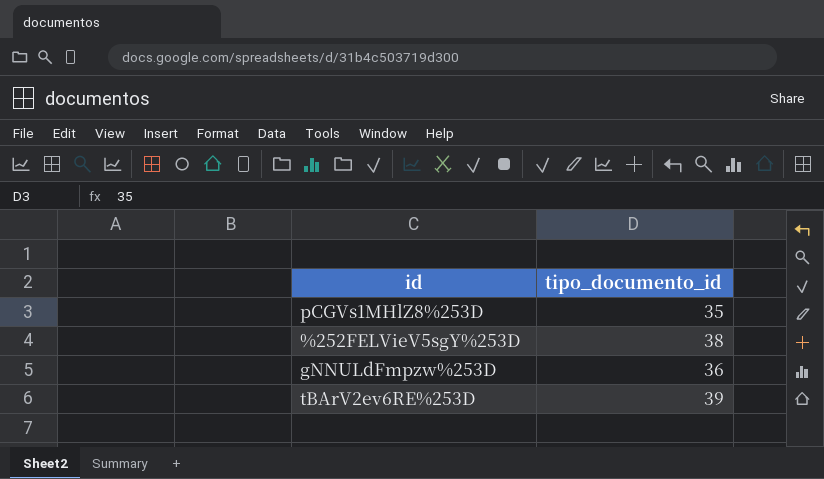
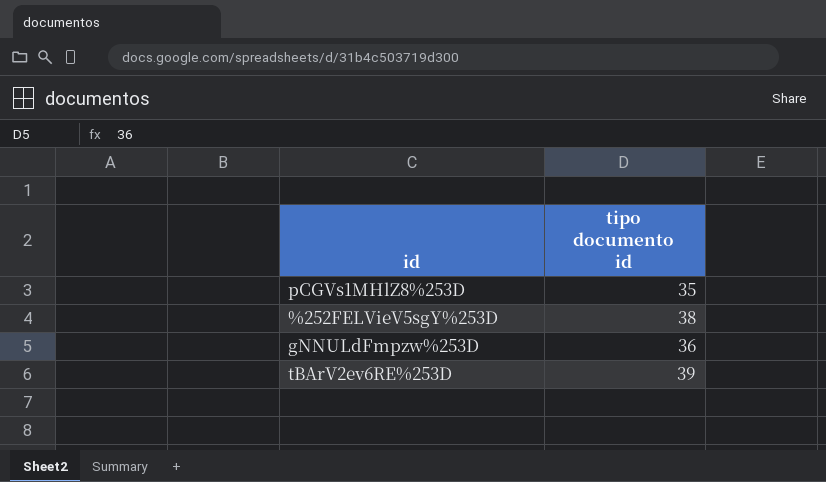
column name: tipo_documento_id -> tipo documento id

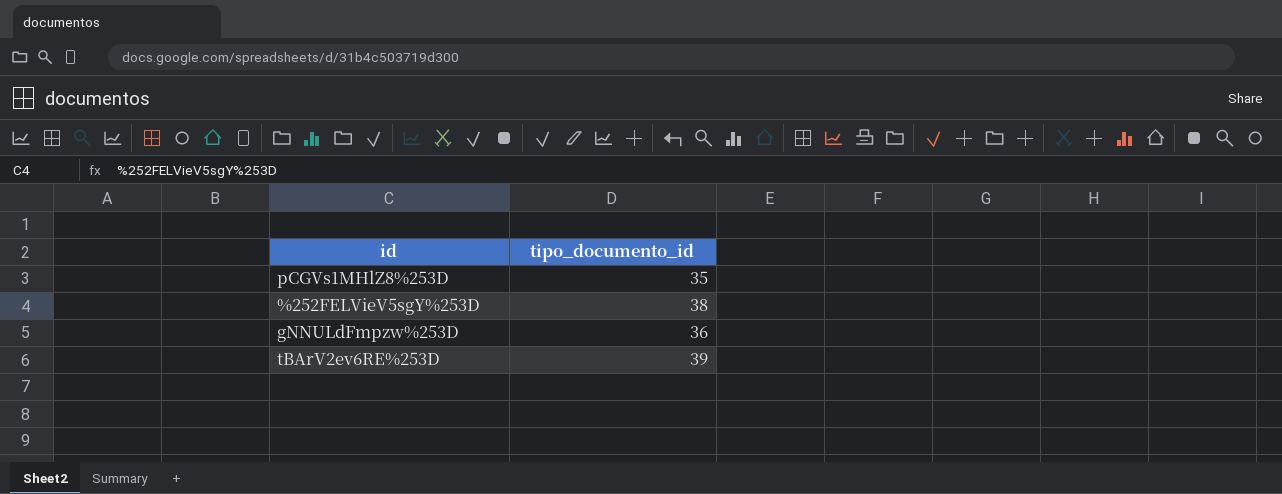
column name: tipo documento id -> tipo_documento_id

